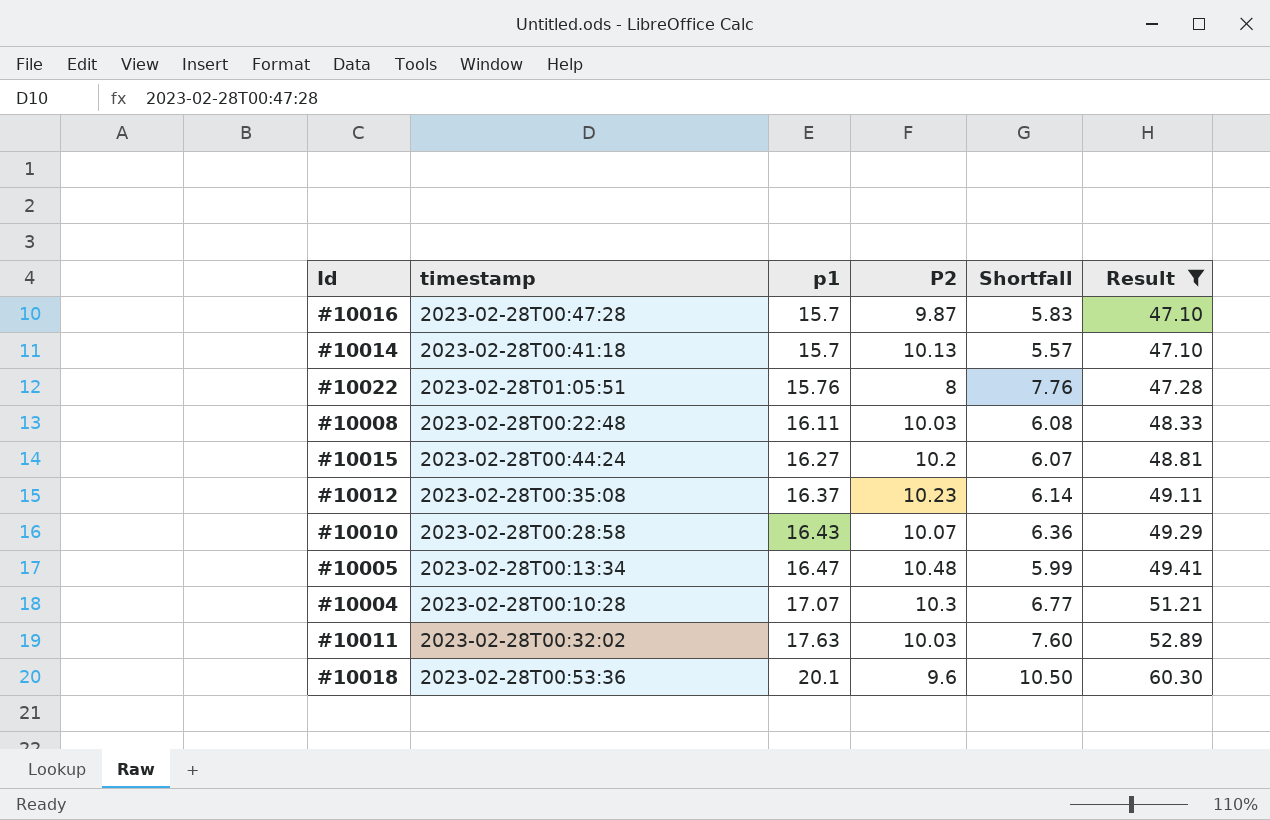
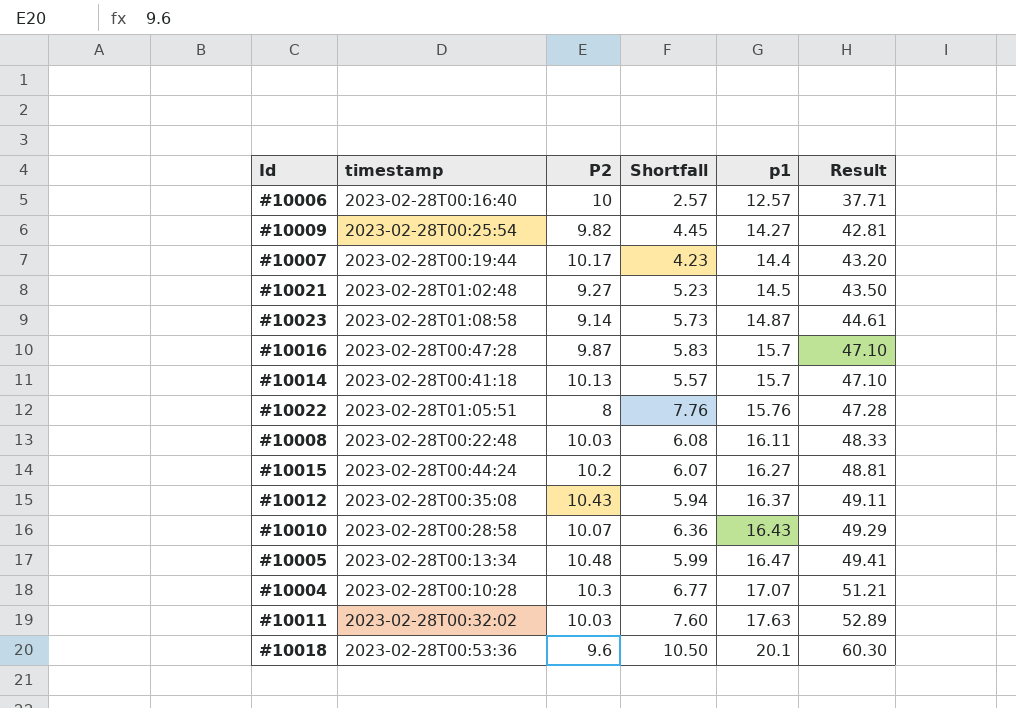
filter: Result >= 47.10 -> none
column p1 | position: 3 -> 5
#10012 | P2: 10.23 -> 10.43
#10012 | Shortfall: 6.14 -> 5.94

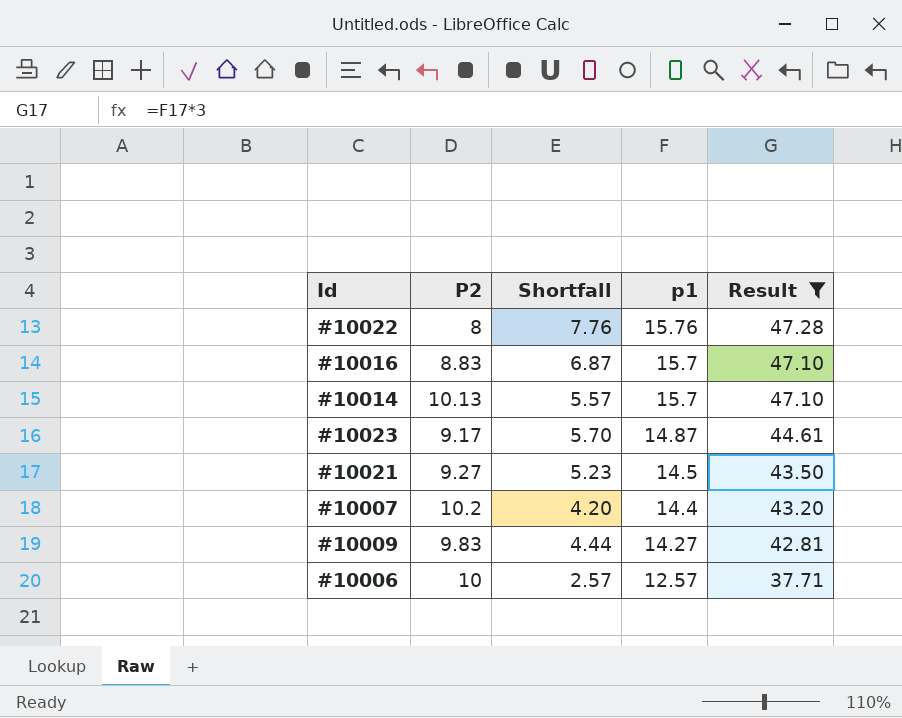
filter: none -> Result <= 47.28
row order: p1 ascending -> p1 descending
column timestamp | position: 2 -> none
#10016 | P2: 9.87 -> 8.83
#10016 | Shortfall: 5.83 -> 6.87
#10023 | P2: 9.14 -> 9.17
#10023 | Shortfall: 5.73 -> 5.70
#10007 | P2: 10.17 -> 10.2
#10007 | Shortfall: 4.23 -> 4.20
#10009 | P2: 9.82 -> 9.83
#10009 | Shortfall: 4.45 -> 4.44

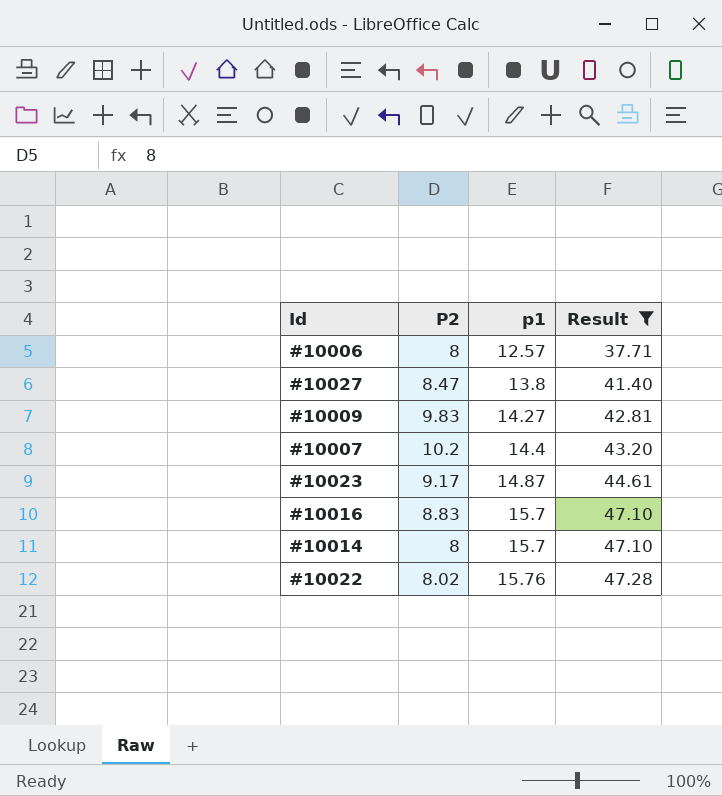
row order: p1 descending -> p1 ascending
column Shortfall | formula: [p1] - [P2] -> none
row #10021: 9.27 | 5.23 | 14.5 | 43.50 -> none
#10006 | P2: 10 -> 8
row #10027: none -> 8.47 | 13.8 | 41.40
#10014 | P2: 10.13 -> 8
#10022 | P2: 8 -> 8.02

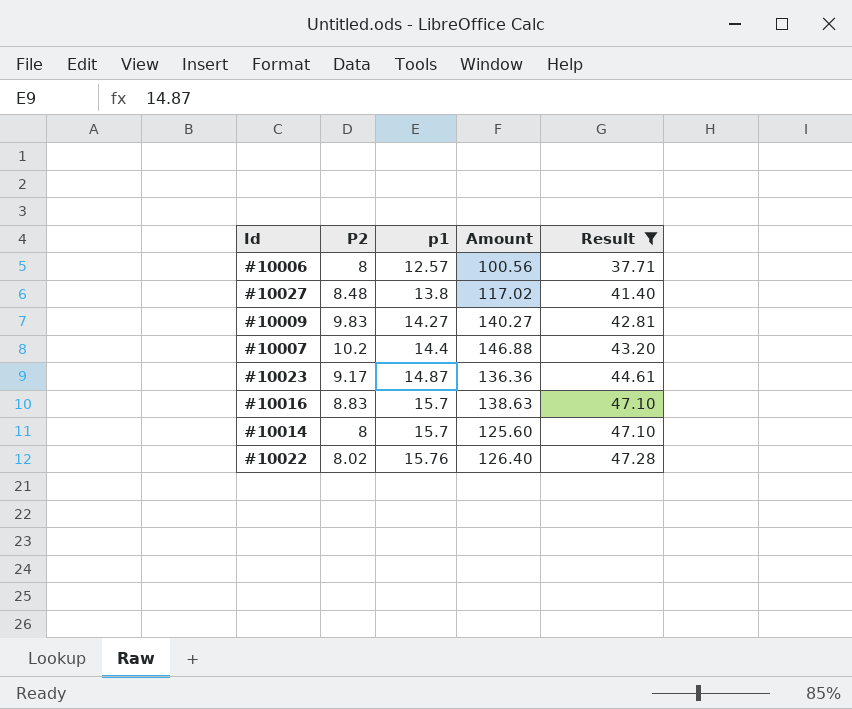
column Amount | formula: none -> [P2] * [p1]
#10027 | P2: 8.47 -> 8.48

